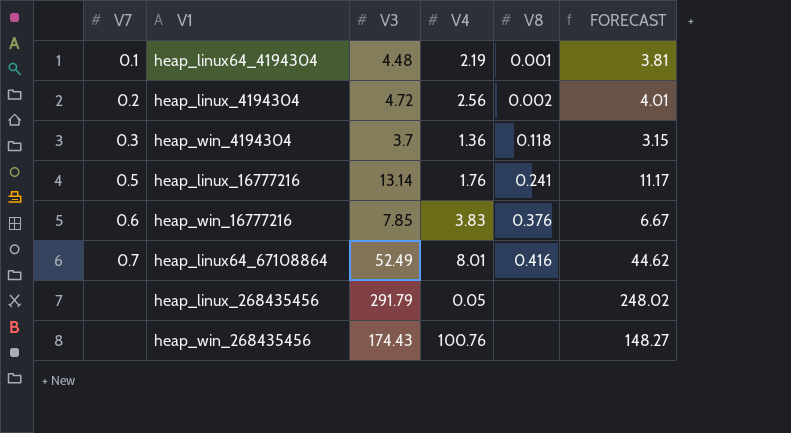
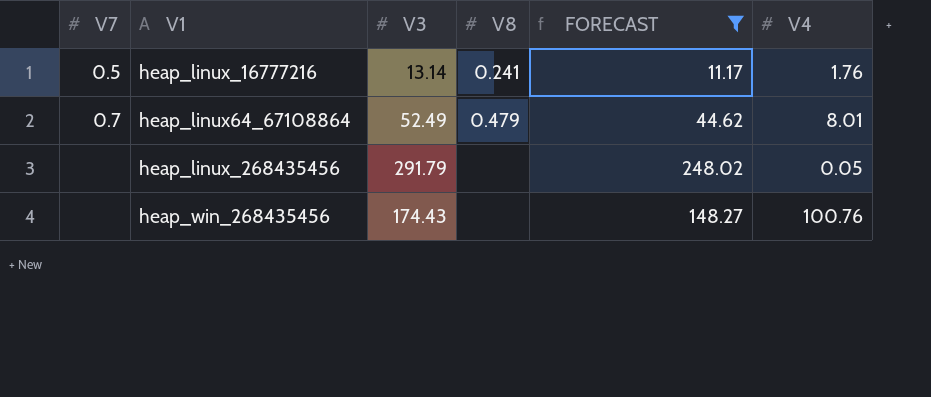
filter: none -> FORECAST >= 11.17
column V4 | position: 4 -> 6
heap_linux64_67108864 | V8: 0.416 -> 0.479

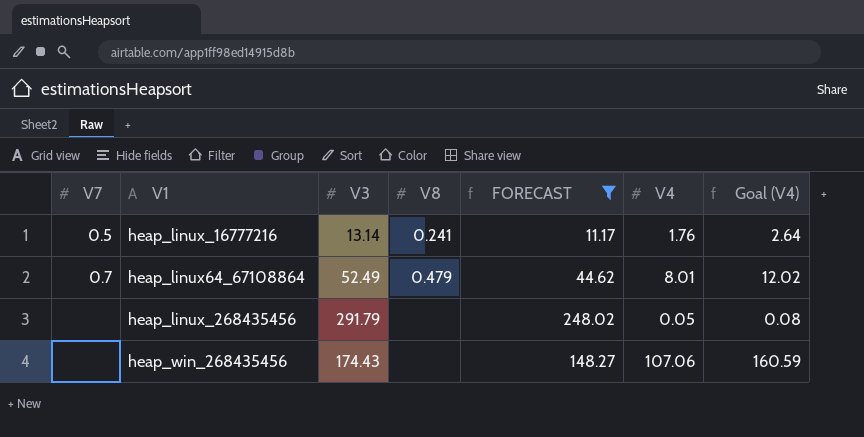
column Goal (V4) | formula: none -> [V4] * 1.5
heap_win_268435456 | V4: 100.76 -> 107.06

